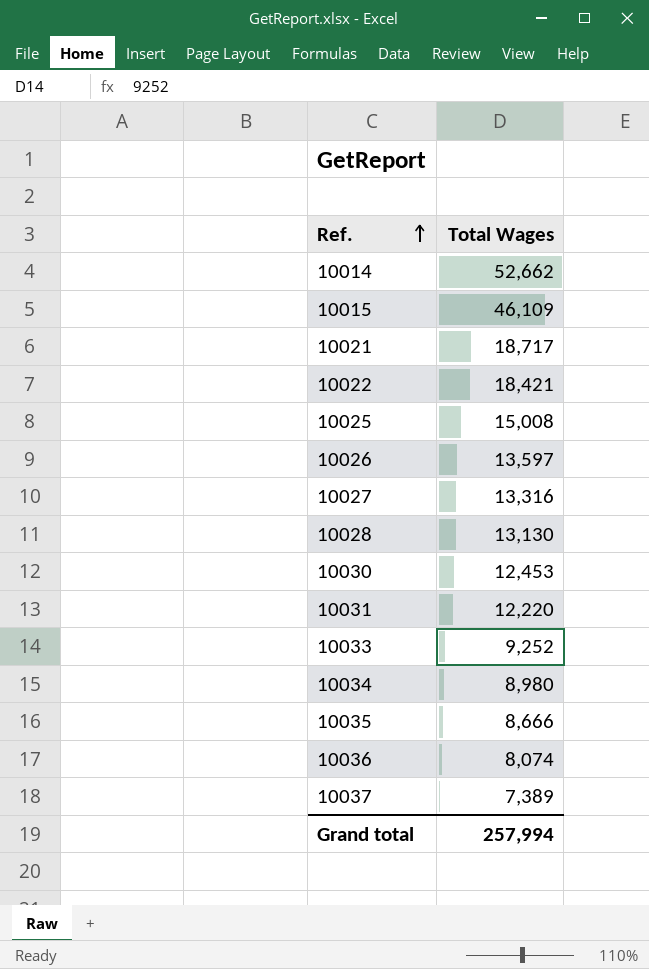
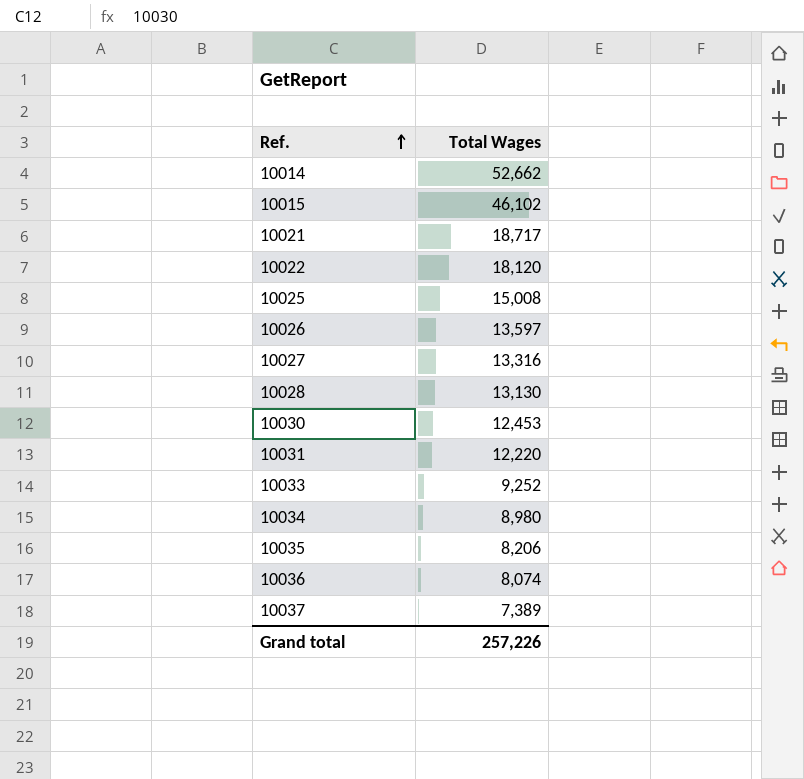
10015 | Total Wages: 46,109 -> 46,102
10022 | Total Wages: 18,421 -> 18,120
10035 | Total Wages: 8,666 -> 8,206
Grand total | Total Wages: 257,994 -> 257,226

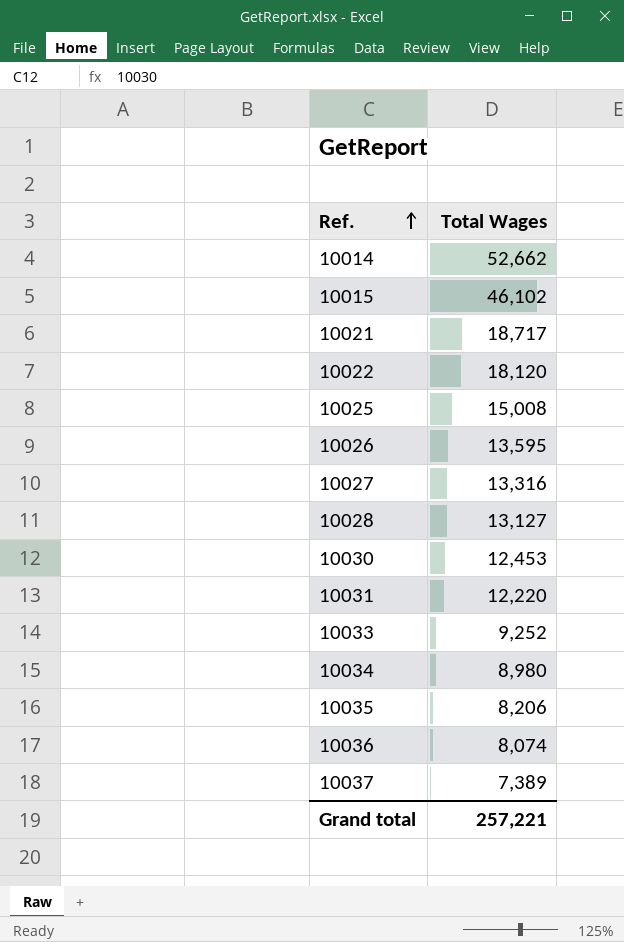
10026 | Total Wages: 13,597 -> 13,595
10028 | Total Wages: 13,130 -> 13,127
Grand total | Total Wages: 257,226 -> 257,221

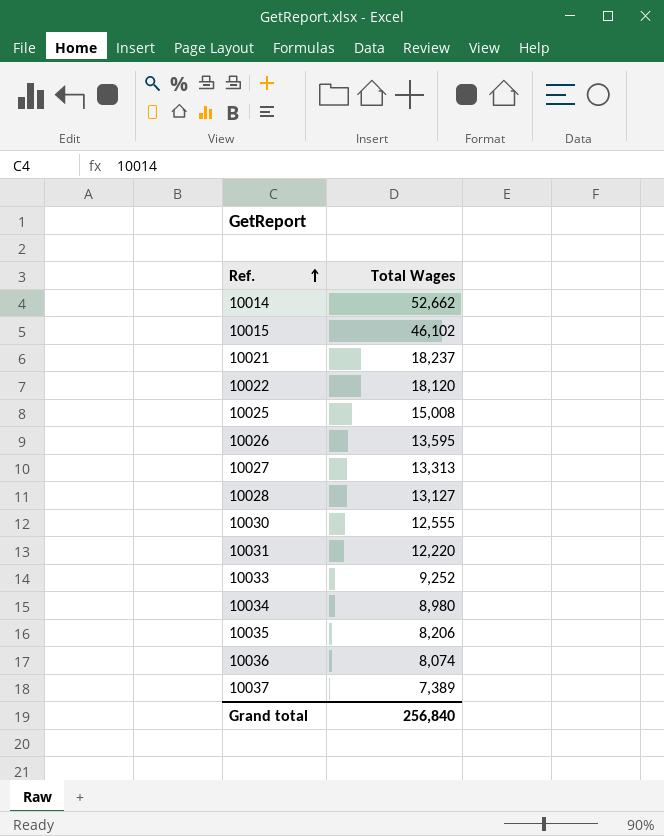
10021 | Total Wages: 18,717 -> 18,237
10027 | Total Wages: 13,316 -> 13,313
10030 | Total Wages: 12,453 -> 12,555
Grand total | Total Wages: 257,221 -> 256,840

